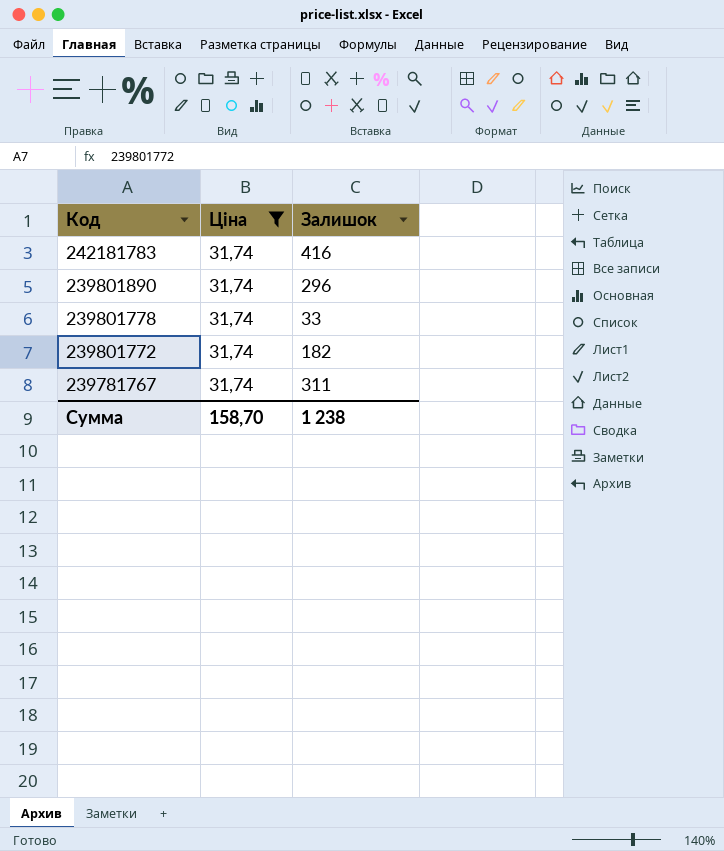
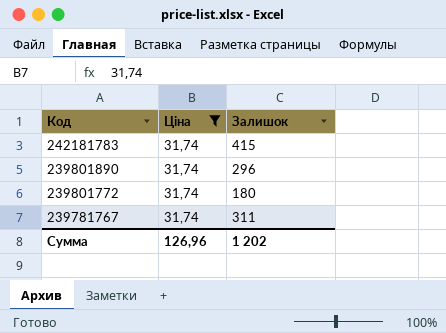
row 239801778: 31,74 | 33 -> none
242181783 | Залишок: 416 -> 415
239801772 | Залишок: 182 -> 180
Сумма | Ціна: 158,70 -> 126,96
Сумма | Залишок: 1 238 -> 1 202

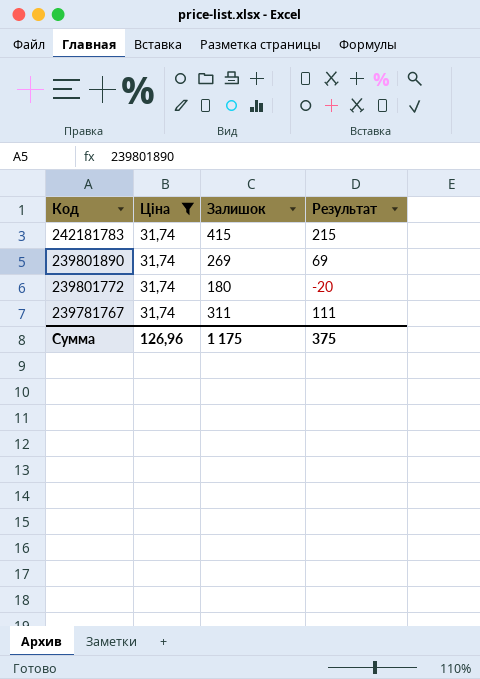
column Результат | formula: none -> [Залишок] - 200
239801890 | Залишок: 296 -> 269
Сумма | Залишок: 1 202 -> 1 175

